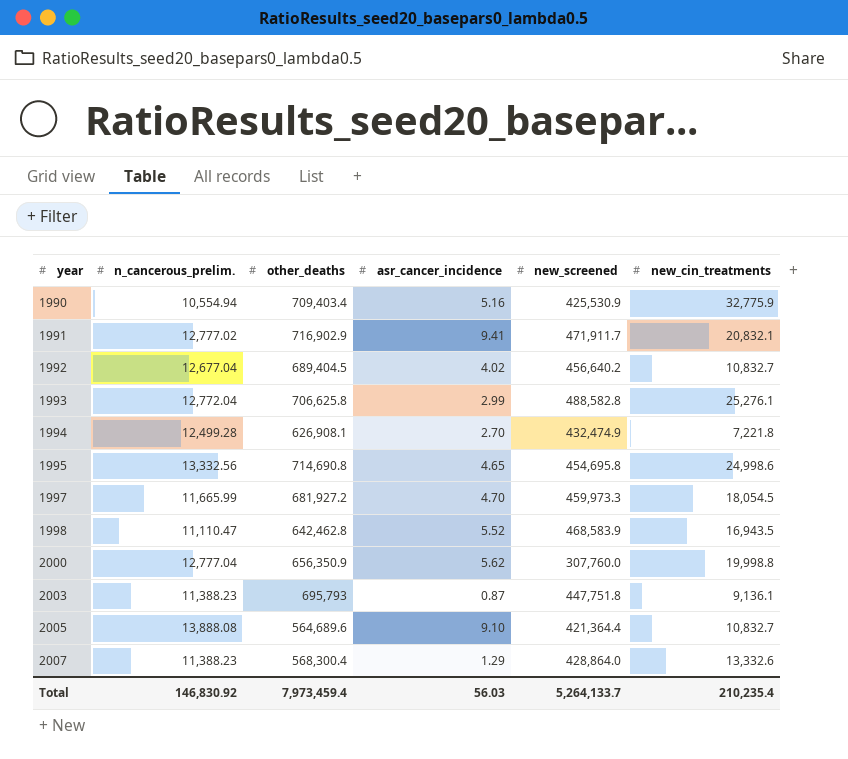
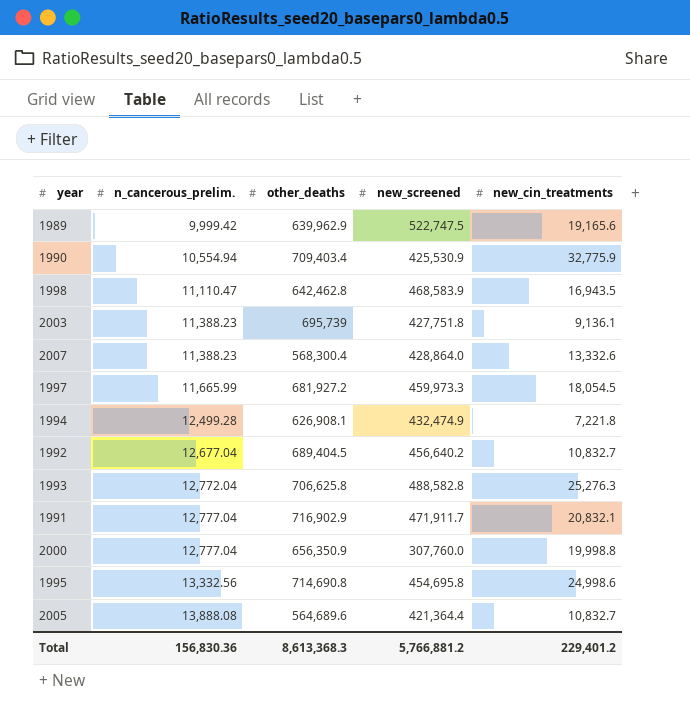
row order: year ascending -> n_cancerous_prelim. ascending
column asr_cancer_incidence | position: 4 -> none
row 1989: none -> 9,999.42 | 639,962.9 | 522,747.5 | 19,165.6
2003 | other_deaths: 695,793 -> 695,739
2003 | new_screened: 447,751.8 -> 427,751.8
1993 | new_cin_treatments: 25,276.1 -> 25,276.3
1991 | n_cancerous_prelim.: 12,777.02 -> 12,777.04
Total | n_cancerous_prelim.: 146,830.92 -> 156,830.36
Total | other_deaths: 7,973,459.4 -> 8,613,368.3
Total | new_screened: 5,264,133.7 -> 5,766,881.2
Total | new_cin_treatments: 210,235.4 -> 229,401.2

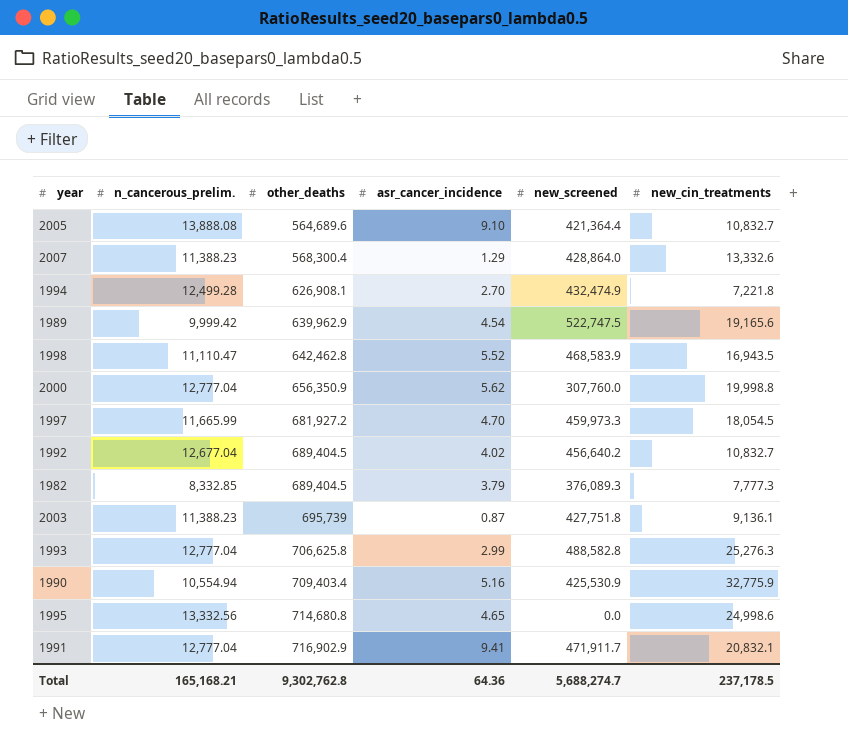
row order: n_cancerous_prelim. ascending -> other_deaths ascending
column asr_cancer_incidence | position: none -> 4
row 1982: none -> 8,332.85 | 689,404.5 | 3.79 | 376,089.3 | 7,777.3
1993 | n_cancerous_prelim.: 12,772.04 -> 12,777.04
1995 | other_deaths: 714,690.8 -> 714,680.8
1995 | new_screened: 454,695.8 -> 0.0
Total | n_cancerous_prelim.: 156,830.36 -> 165,168.21
Total | other_deaths: 8,613,368.3 -> 9,302,762.8
Total | new_screened: 5,766,881.2 -> 5,688,274.7
Total | new_cin_treatments: 229,401.2 -> 237,178.5

